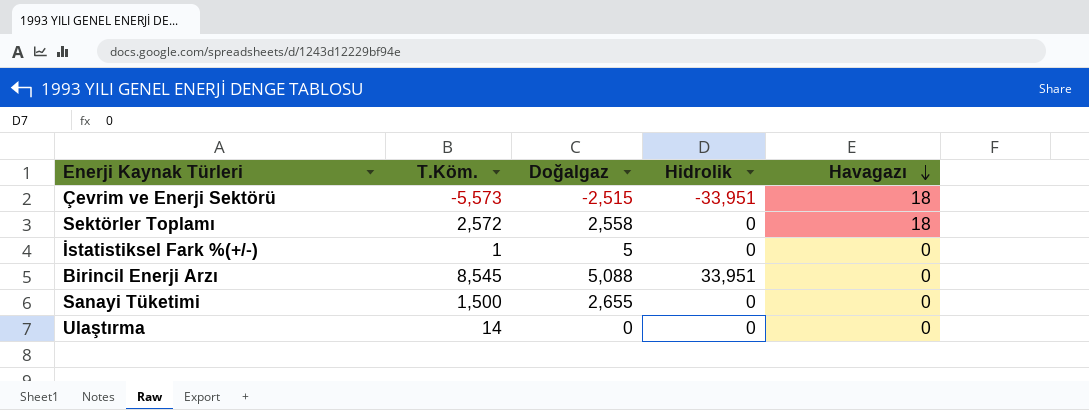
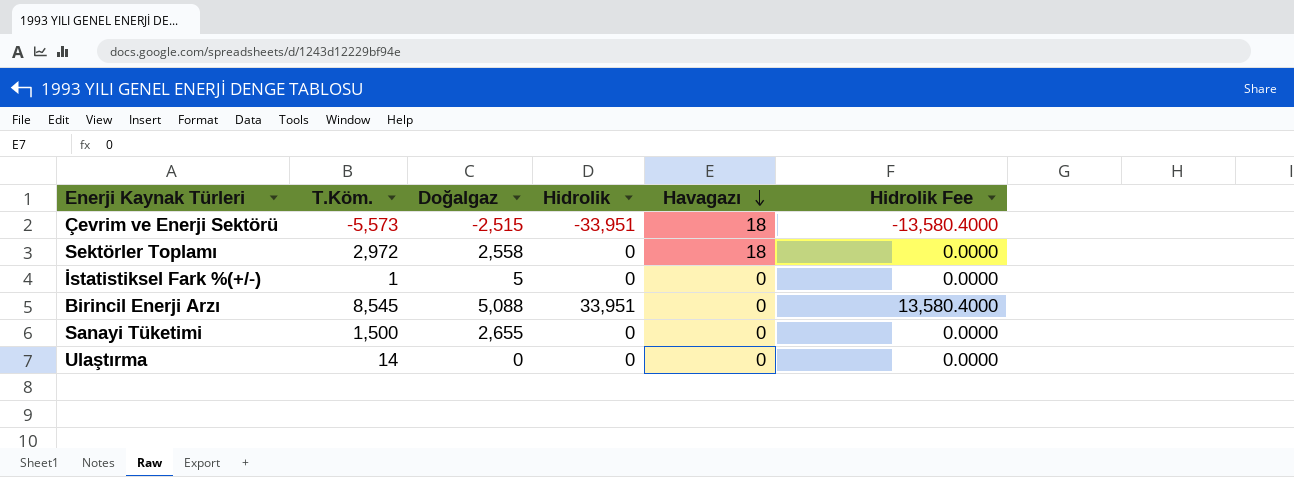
column Hidrolik Fee | formula: none -> [Hidrolik] * 0.4
Sektörler Toplamı | T.Köm.: 2,572 -> 2,972

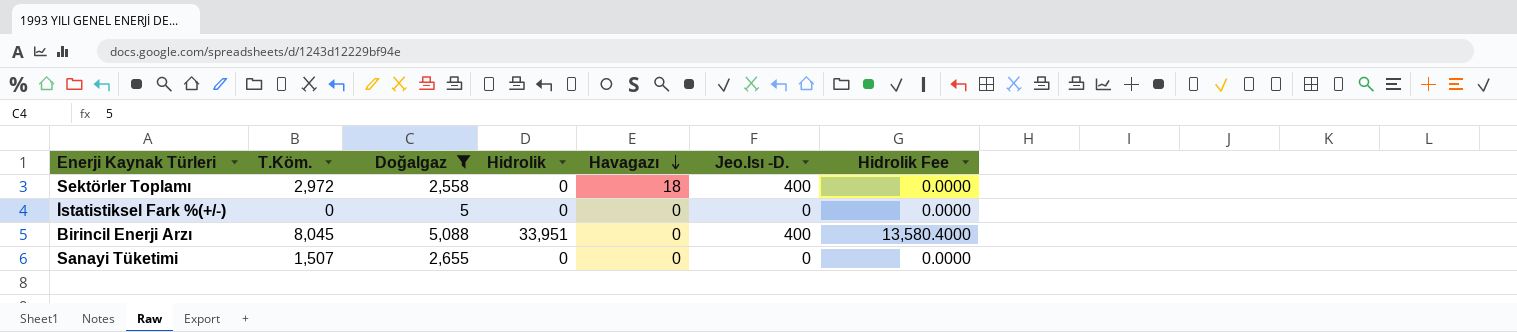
filter: none -> Doğalgaz >= 5
column Jeo.Isı -D. | position: none -> 6
İstatistiksel Fark %(+/-) | T.Köm.: 1 -> 0
Birincil Enerji Arzı | T.Köm.: 8,545 -> 8,045
Sanayi Tüketimi | T.Köm.: 1,500 -> 1,507

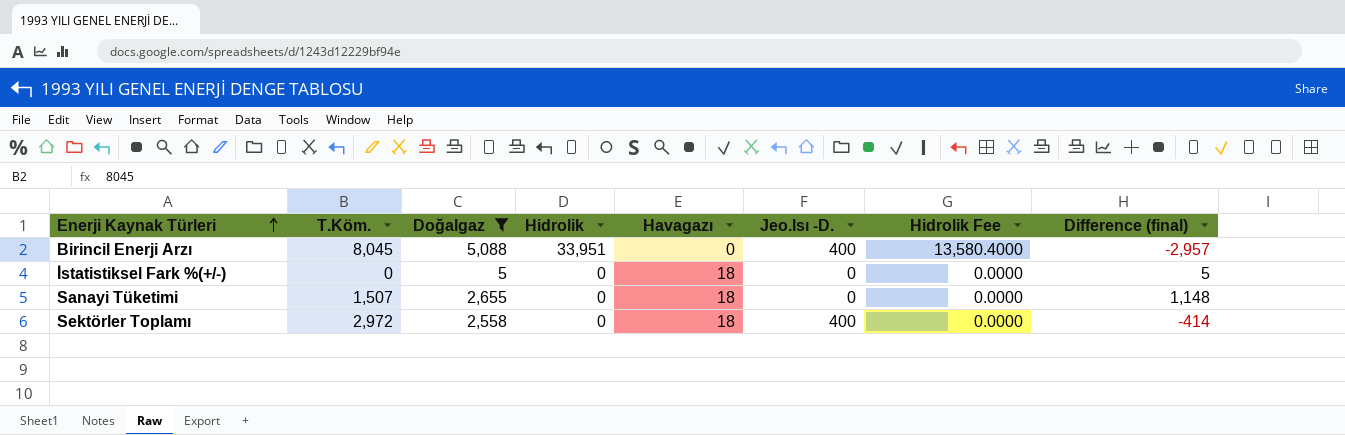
row order: Havagazı descending -> Enerji Kaynak Türleri ascending
column Difference (final) | formula: none -> [Doğalgaz] - [T.Köm.]
İstatistiksel Fark %(+/-) | Havagazı: 0 -> 18
Sanayi Tüketimi | Havagazı: 0 -> 18

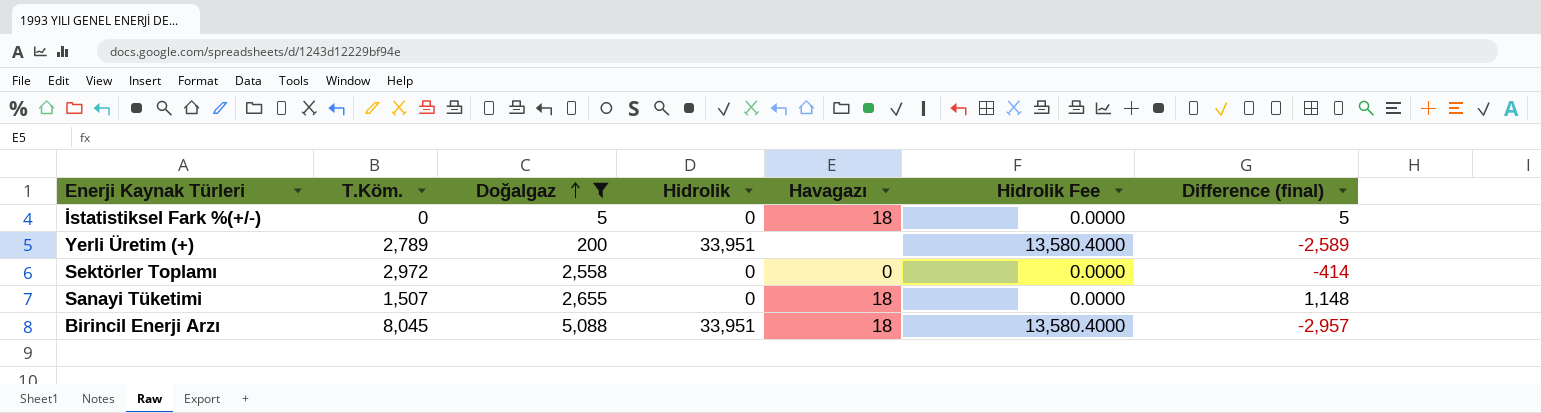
row order: Enerji Kaynak Türleri ascending -> Doğalgaz ascending
column Jeo.Isı -D. | position: 6 -> none
row Yerli Üretim (+): none -> 2,789 | 200 | 33,951 | none | 13,580.4000 | -2,589
Sektörler Toplamı | Havagazı: 18 -> 0
Birincil Enerji Arzı | Havagazı: 0 -> 18

